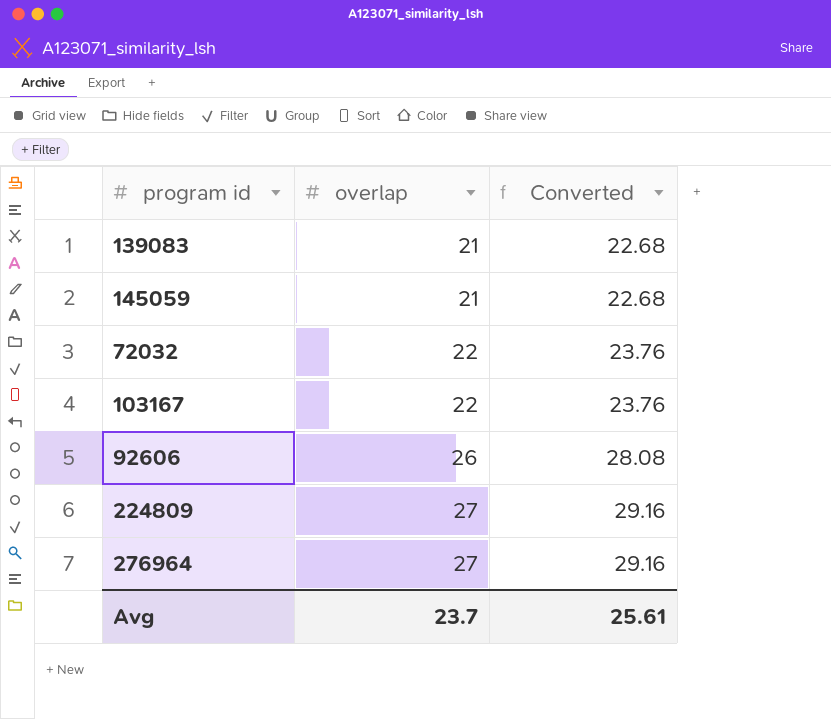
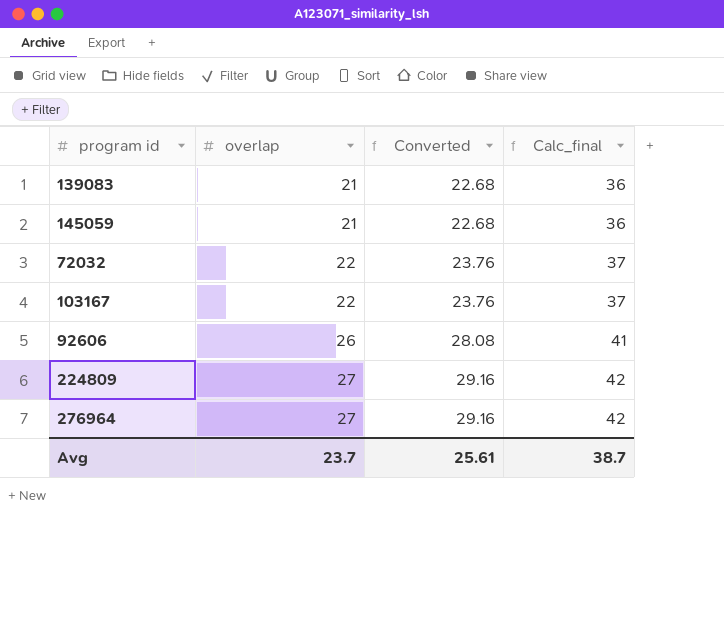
column Calc_final | formula: none -> [overlap] + 15

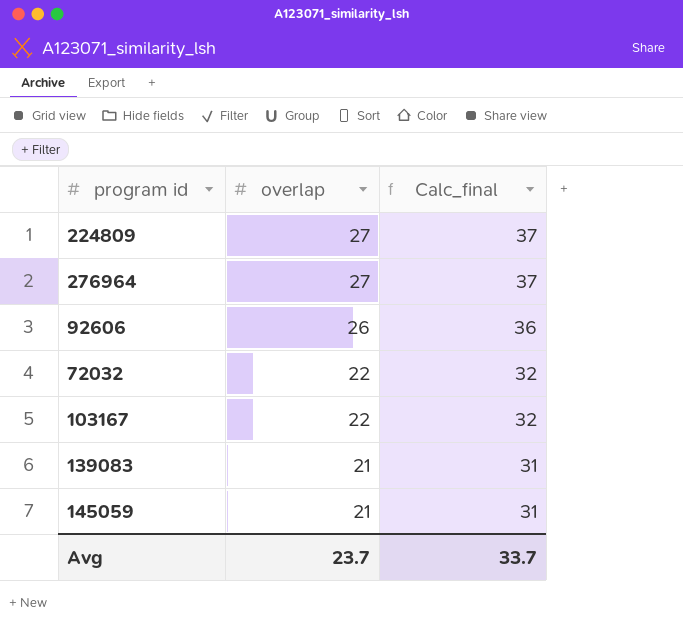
row order: overlap ascending -> overlap descending
column Converted | formula: [overlap] * 1.08 -> none
column Calc_final | formula: [overlap] + 15 -> [overlap] + 10
Avg | Calc_final: 38.7 -> 33.7

